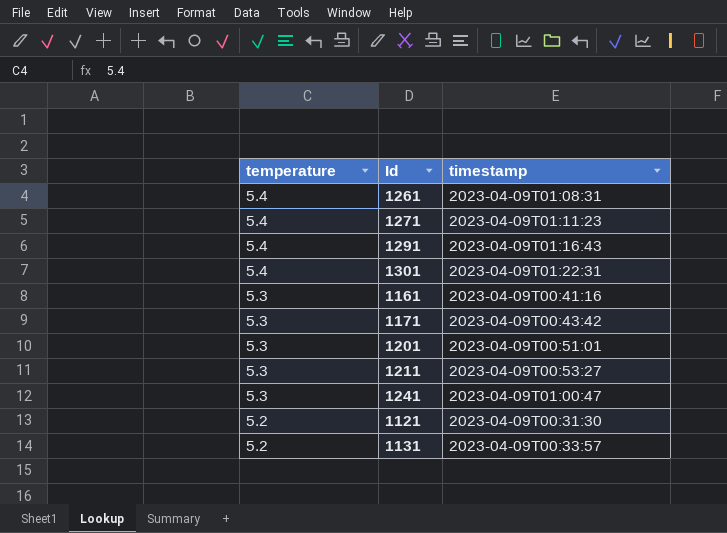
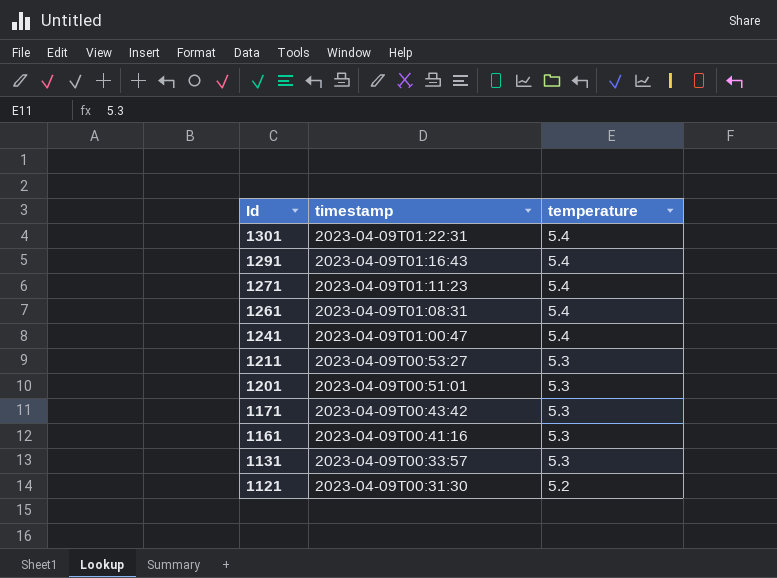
row order: temperature descending -> Id descending
column temperature | position: 1 -> 3
1241 | temperature: 5.3 -> 5.4
1131 | temperature: 5.2 -> 5.3

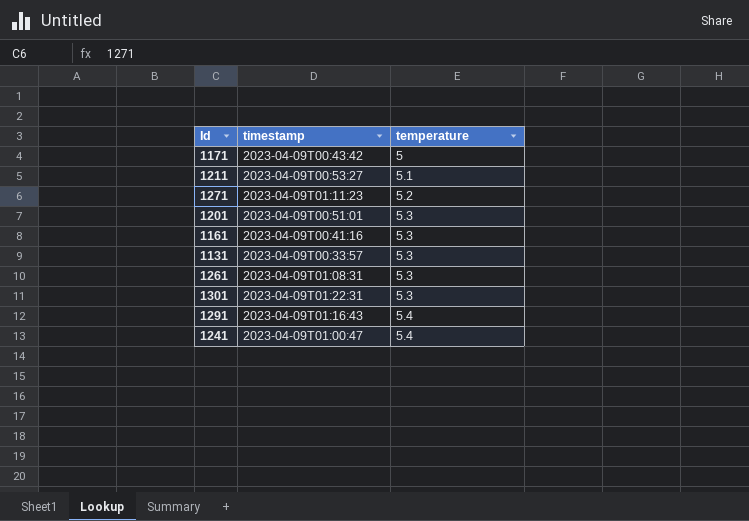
row order: Id descending -> temperature ascending
row 1121: 2023-04-09T00:31:30 | 5.2 -> none
1171 | temperature: 5.3 -> 5
1211 | temperature: 5.3 -> 5.1
1271 | temperature: 5.4 -> 5.2
1261 | temperature: 5.4 -> 5.3
1301 | temperature: 5.4 -> 5.3

